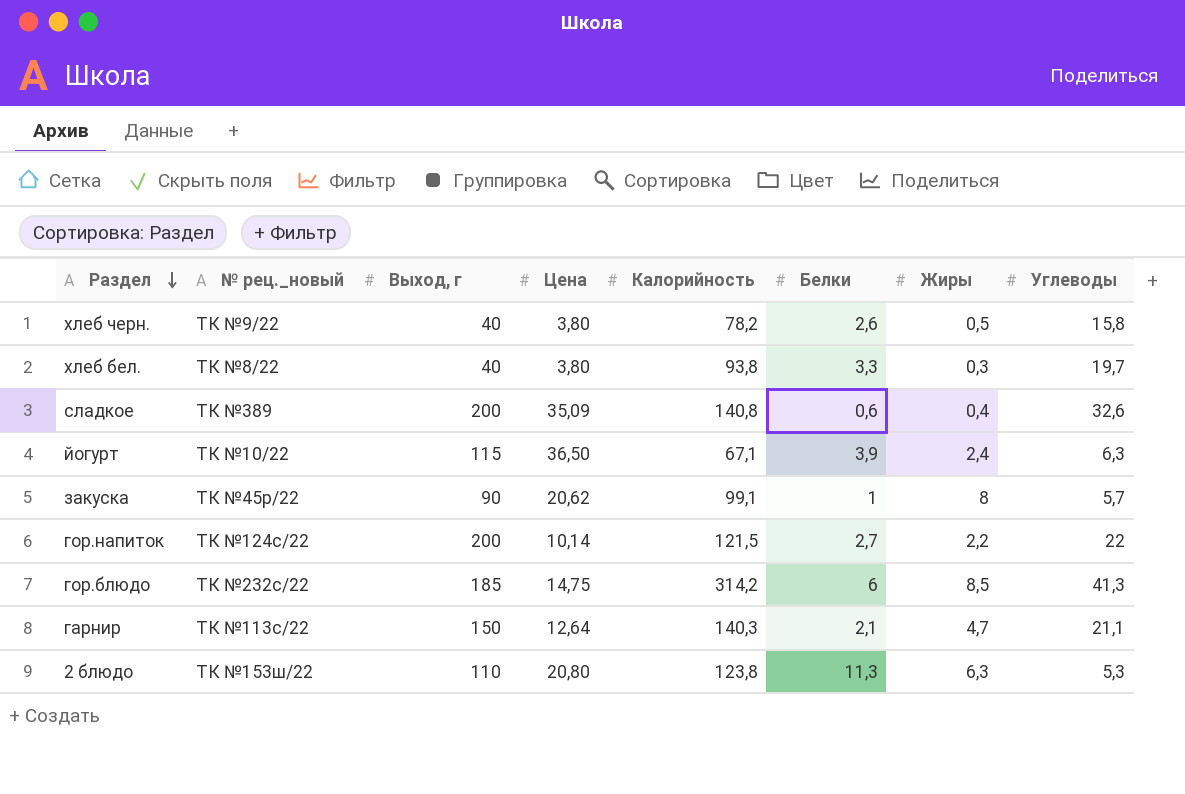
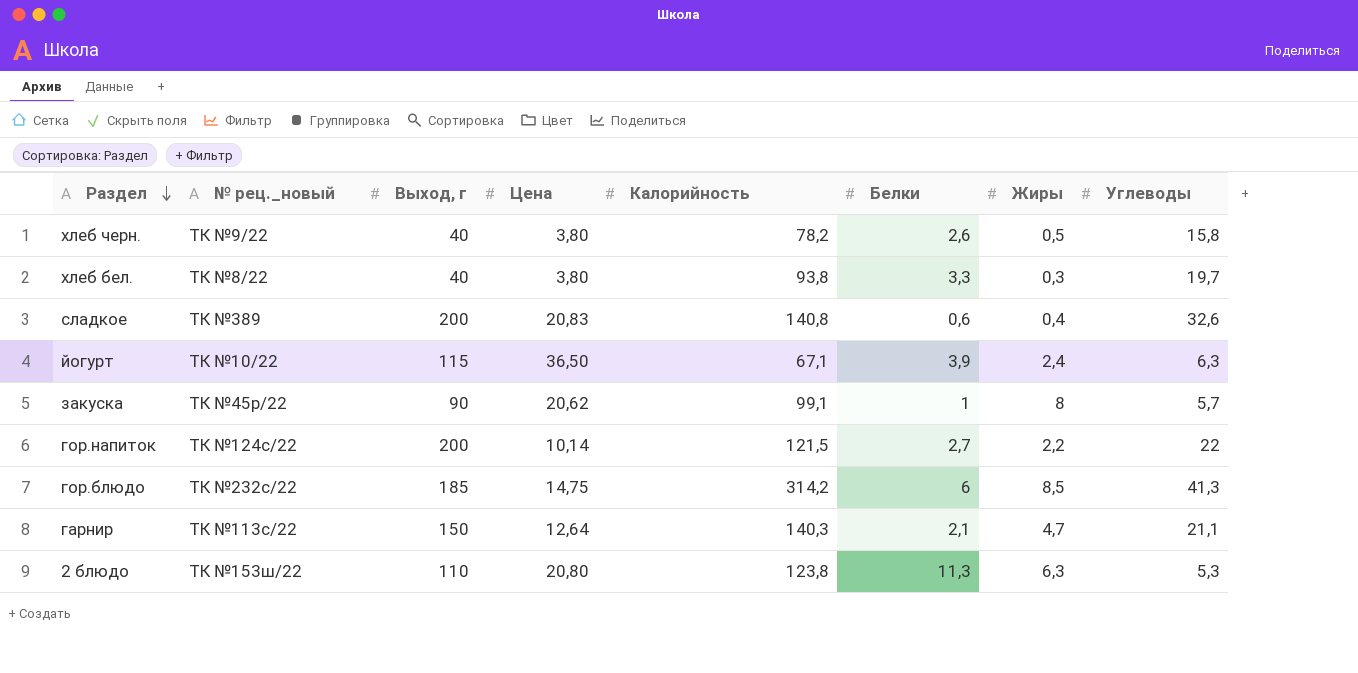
сладкое | Цена: 35,09 -> 20,83

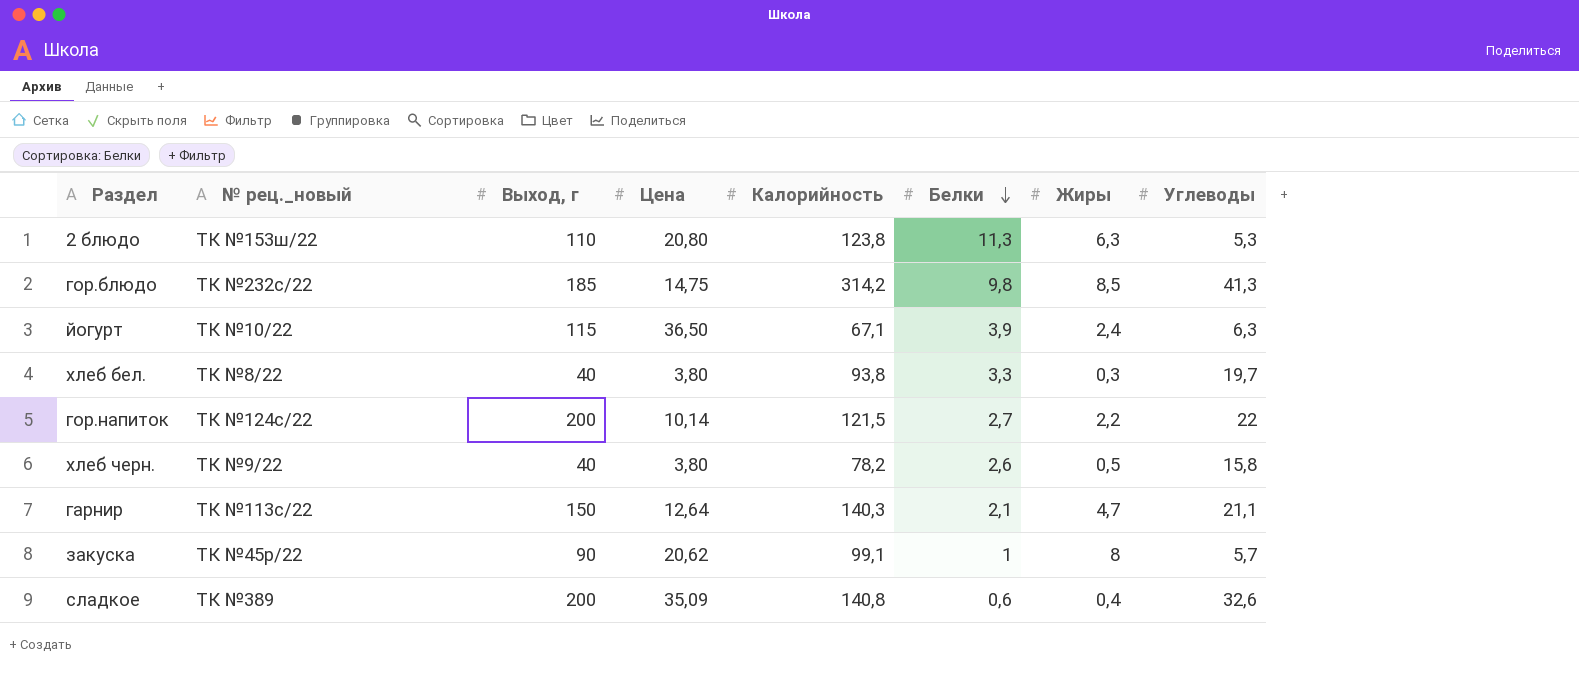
row order: Раздел descending -> Белки descending
гор.блюдо | Белки: 6 -> 9,8
сладкое | Цена: 20,83 -> 35,09

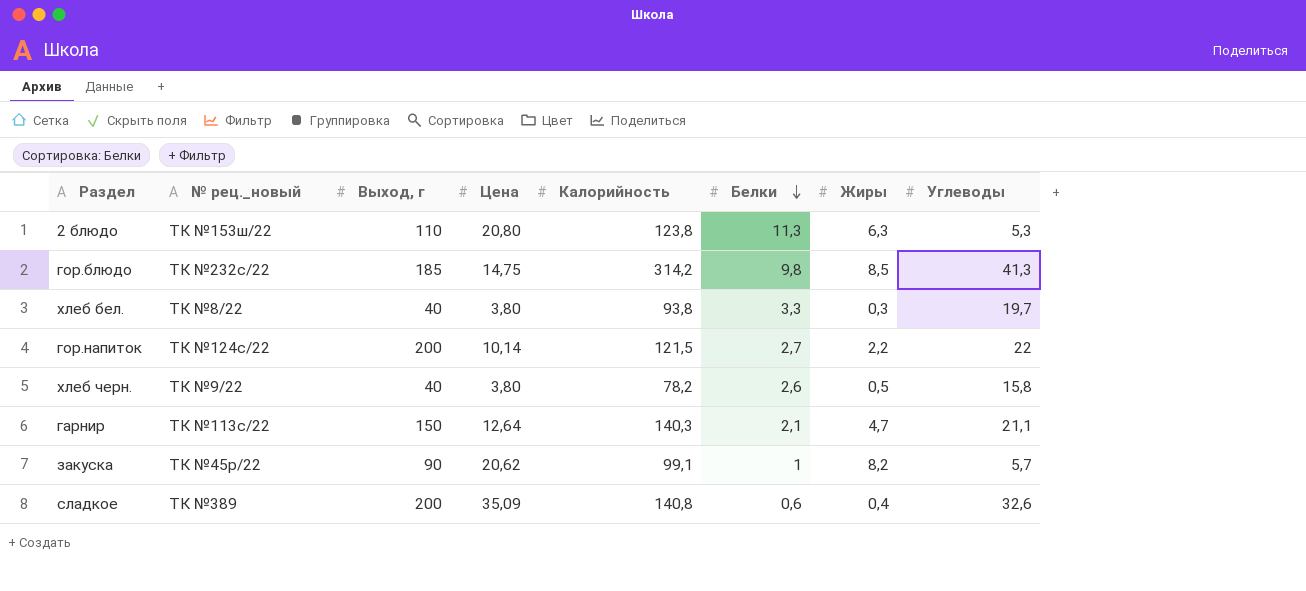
row йогурт: ТК №10/22 | 115 | 36,50 | 67,1 | 3,9 | 2,4 | 6,3 -> none
закуска | Жиры: 8 -> 8,2

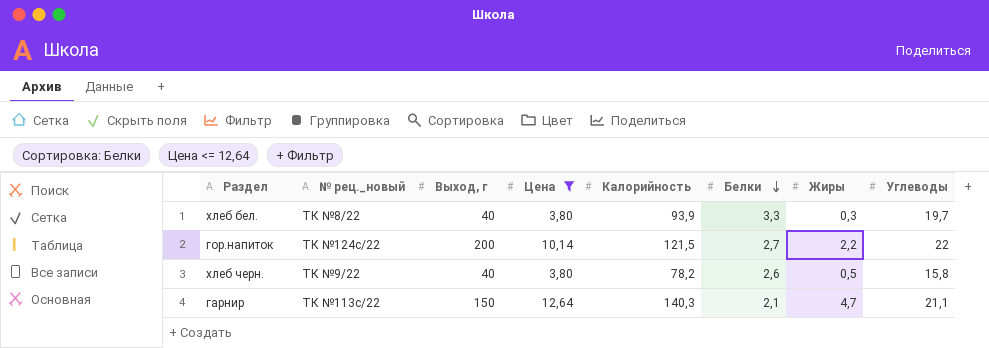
filter: none -> Цена <= 12,64
хлеб бел. | Калорийность: 93,8 -> 93,9

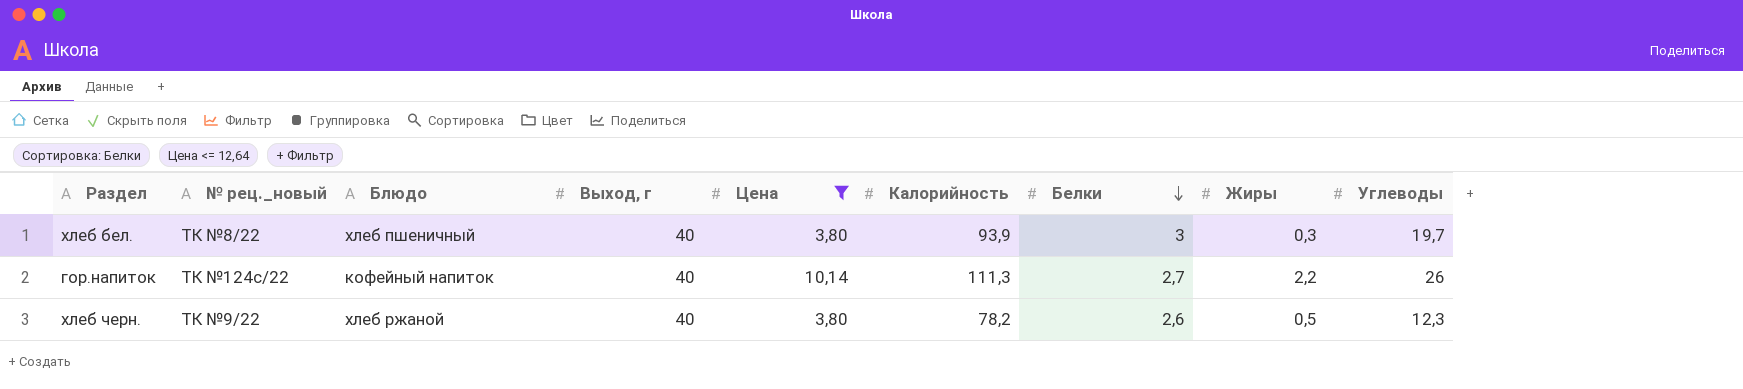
column Блюдо | position: none -> 3
row гарнир: ТК №113с/22 | 150 | 12,64 | 140,3 | 2,1 | 4,7 | 21,1 -> none
хлеб бел. | Белки: 3,3 -> 3
гор.напиток | Выход, г: 200 -> 40
гор.напиток | Калорийность: 121,5 -> 111,3
гор.напиток | Углеводы: 22 -> 26
хлеб черн. | Углеводы: 15,8 -> 12,3

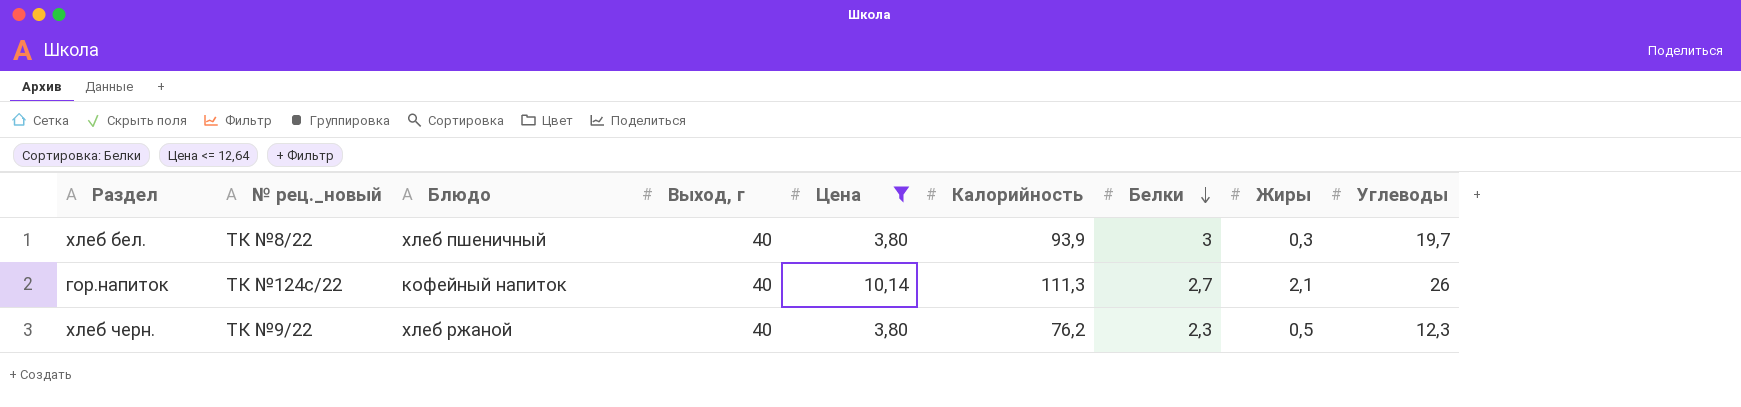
гор.напиток | Жиры: 2,2 -> 2,1
хлеб черн. | Калорийность: 78,2 -> 76,2
хлеб черн. | Белки: 2,6 -> 2,3

